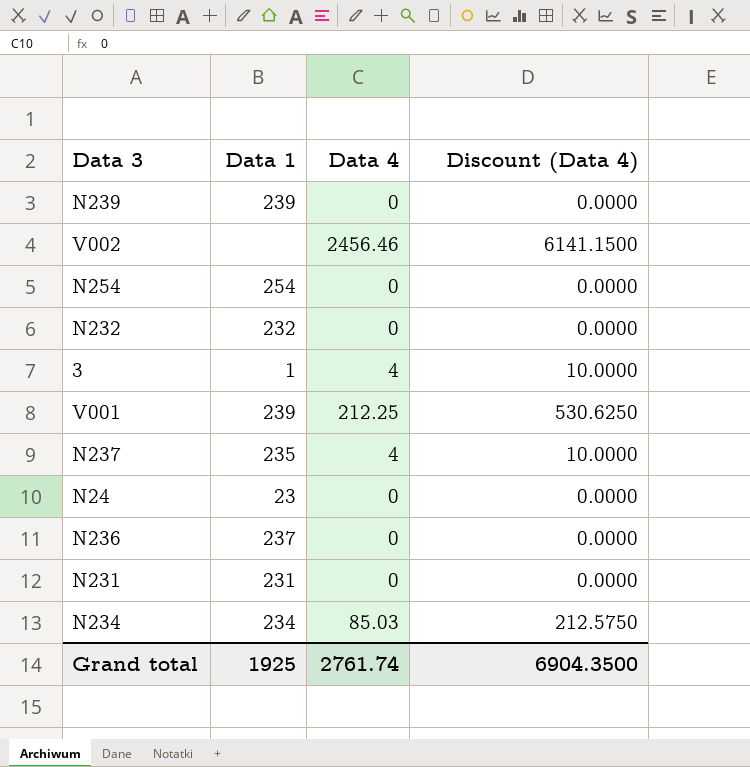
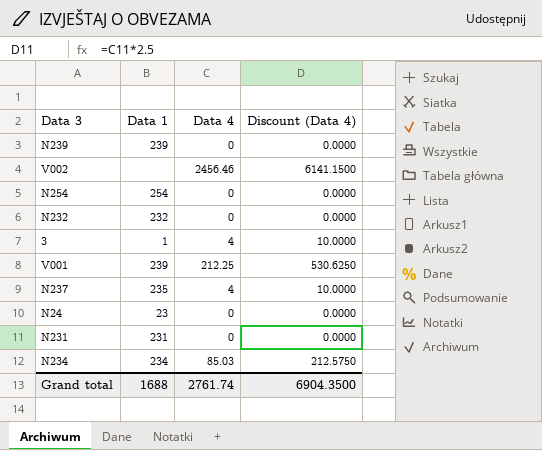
row N236: 237 | 0 | 0.0000 -> none
Grand total | Data 1: 1925 -> 1688

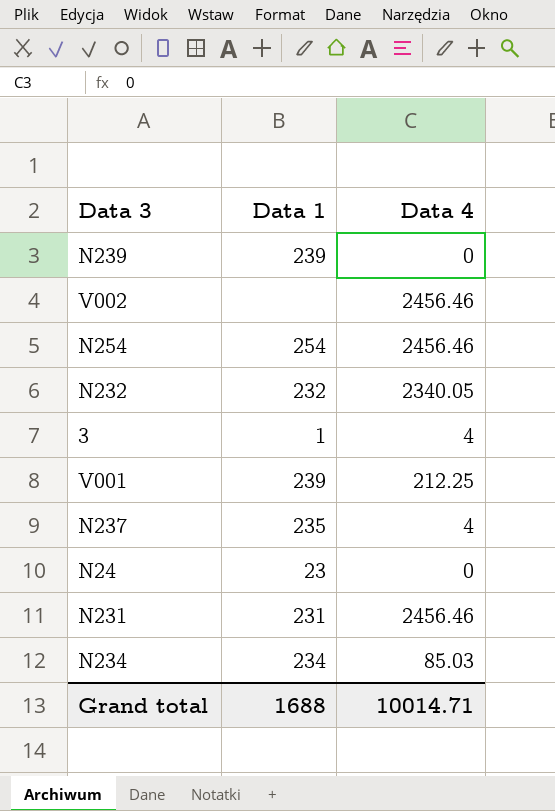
column Discount (Data 4) | formula: [Data 4] * 2.5 -> none
N254 | Data 4: 0 -> 2456.46
N232 | Data 4: 0 -> 2340.05
N231 | Data 4: 0 -> 2456.46
Grand total | Data 4: 2761.74 -> 10014.71

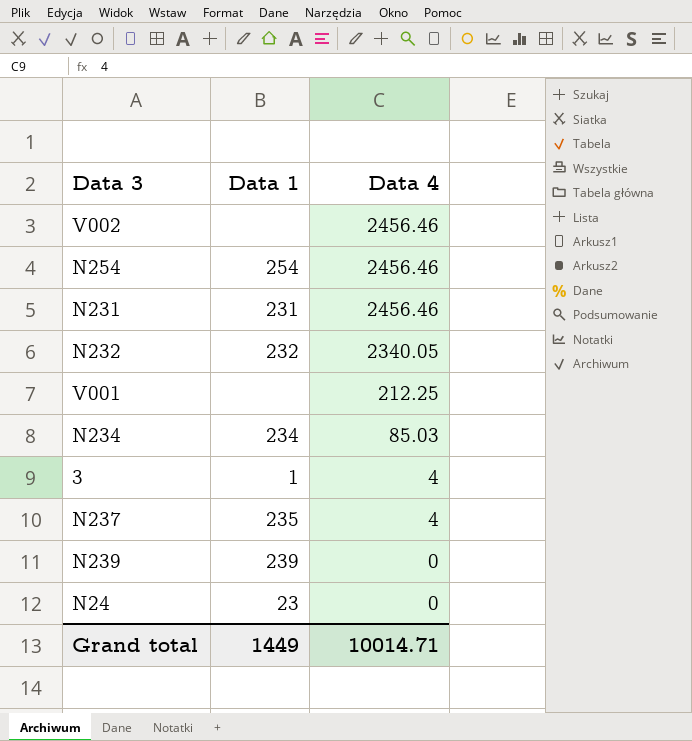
row order: none -> Data 4 descending
V001 | Data 1: 239 -> none
Grand total | Data 1: 1688 -> 1449

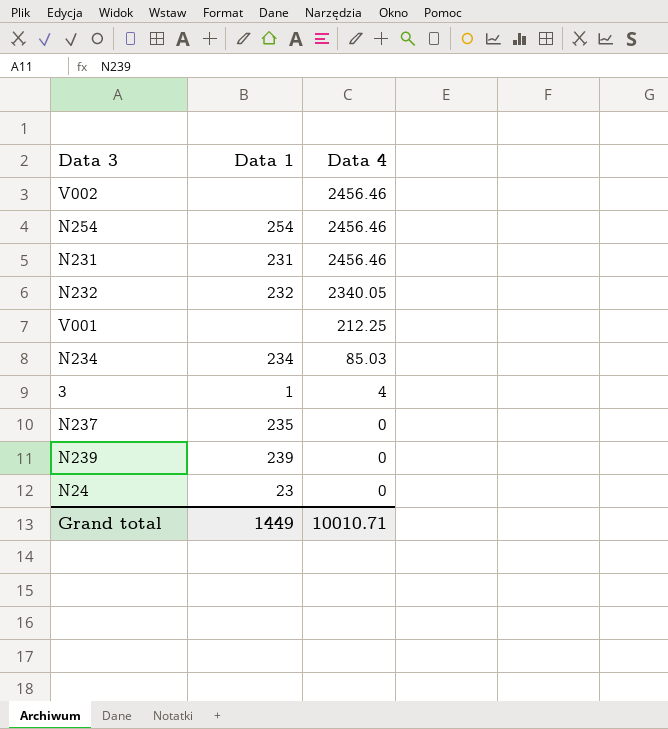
N237 | Data 4: 4 -> 0
Grand total | Data 4: 10014.71 -> 10010.71

